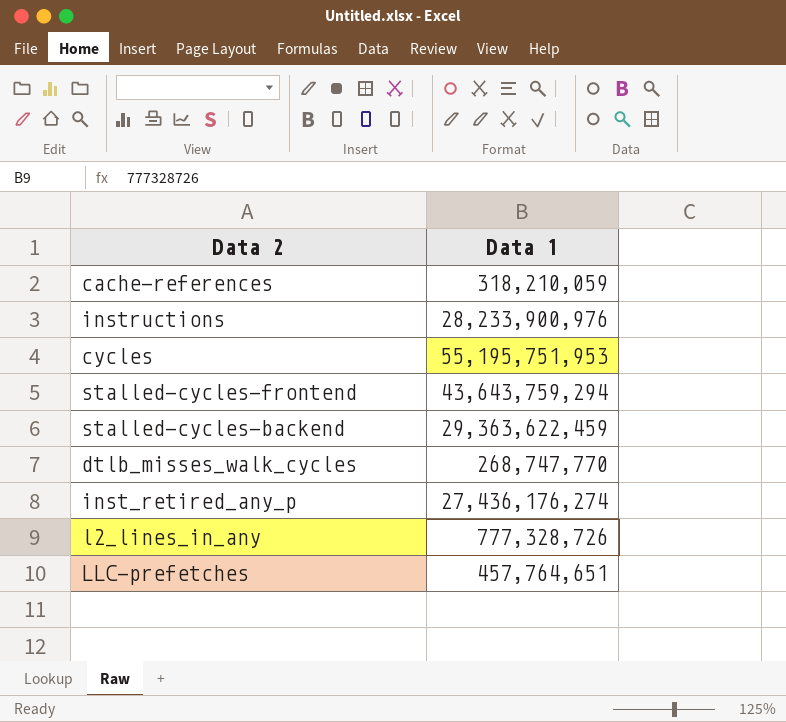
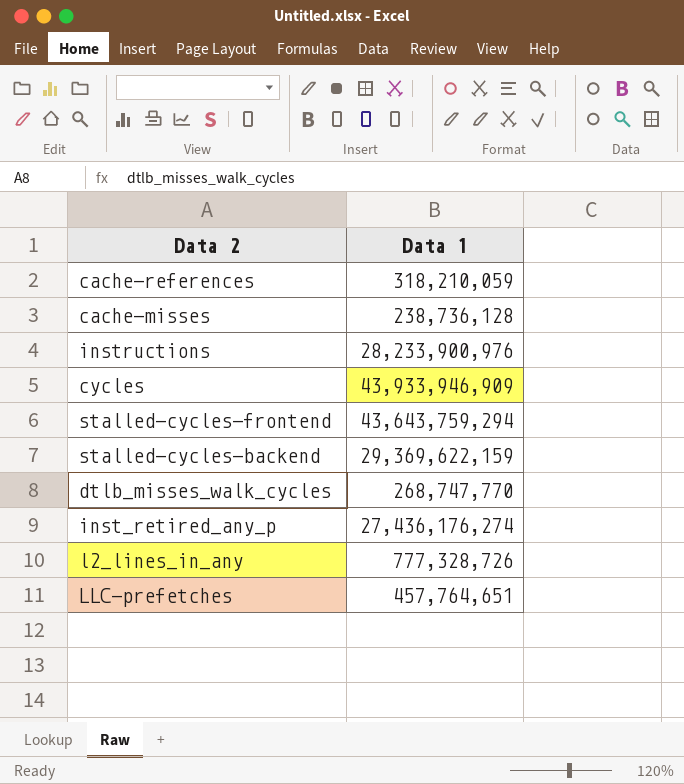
row cache-misses: none -> 238,736,128
cycles | Data 1: 55,195,751,953 -> 43,933,946,909
stalled-cycles-backend | Data 1: 29,363,622,459 -> 29,369,622,159

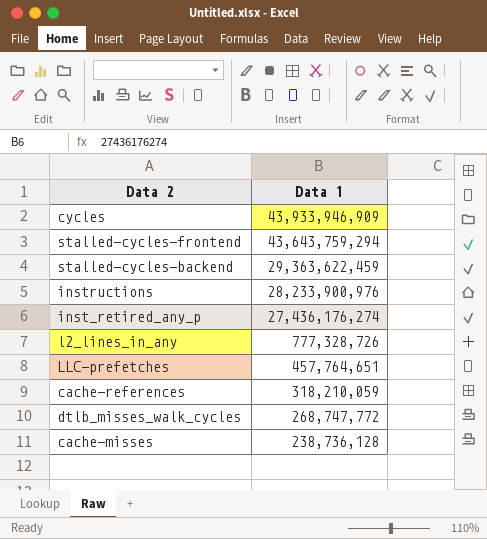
row order: none -> Data 1 descending
stalled-cycles-backend | Data 1: 29,369,622,159 -> 29,363,622,459
dtlb_misses_walk_cycles | Data 1: 268,747,770 -> 268,747,772

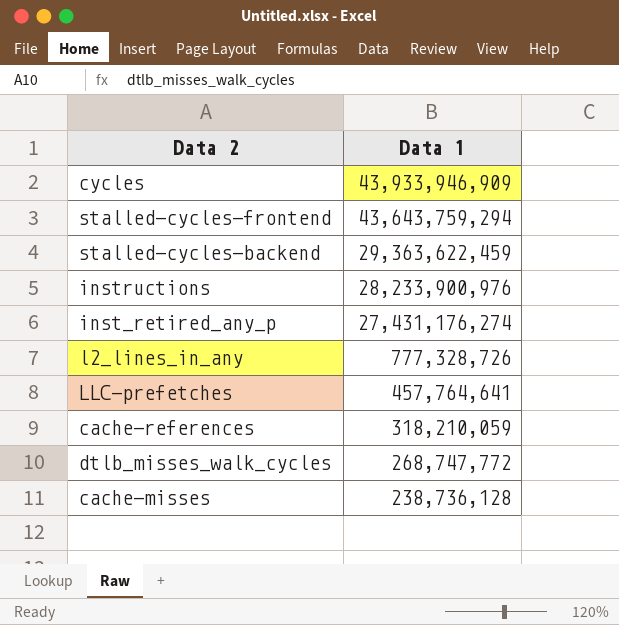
inst_retired_any_p | Data 1: 27,436,176,274 -> 27,431,176,274
LLC-prefetches | Data 1: 457,764,651 -> 457,764,641

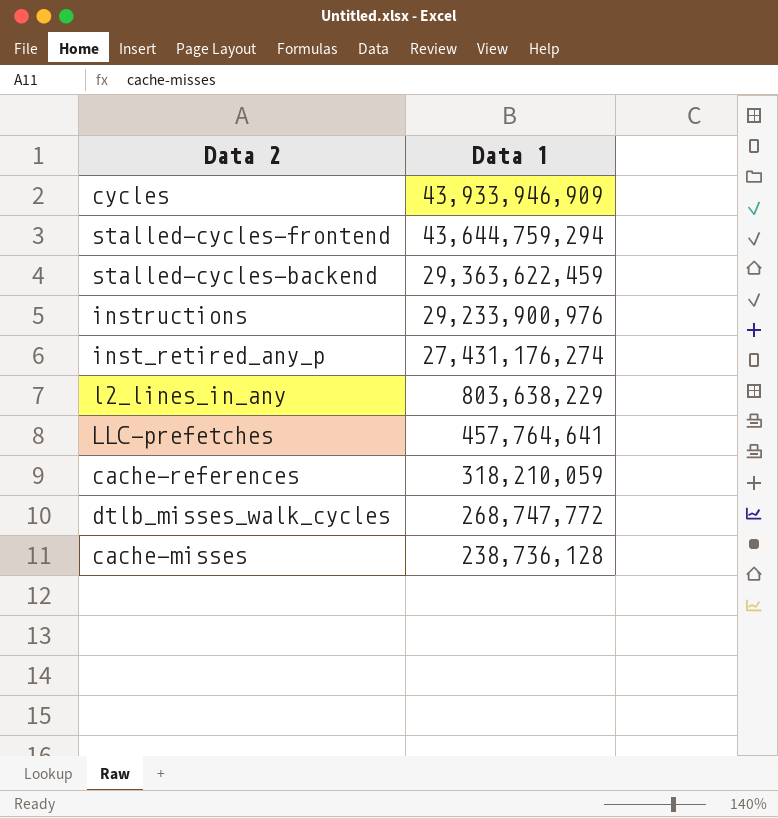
stalled-cycles-frontend | Data 1: 43,643,759,294 -> 43,644,759,294
instructions | Data 1: 28,233,900,976 -> 29,233,900,976
l2_lines_in_any | Data 1: 777,328,726 -> 803,638,229

